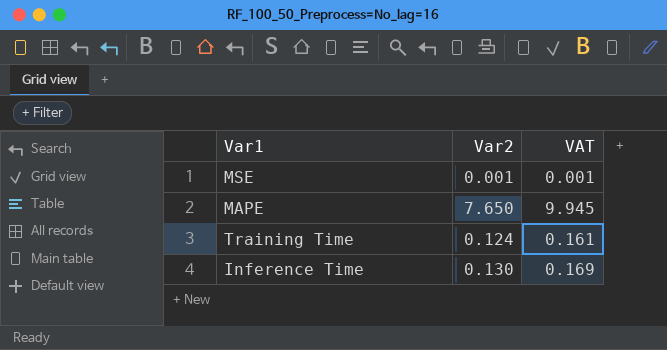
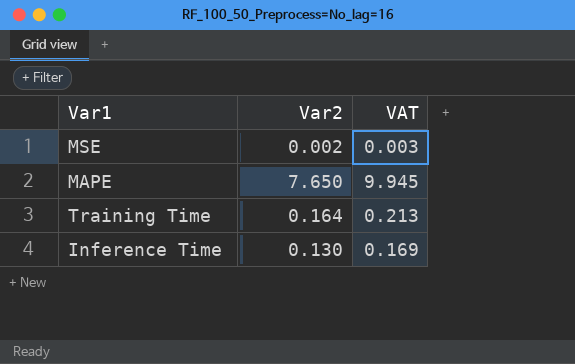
MSE | Var2: 0.001 -> 0.002
MSE | VAT: 0.001 -> 0.003
Training Time | Var2: 0.124 -> 0.164
Training Time | VAT: 0.161 -> 0.213

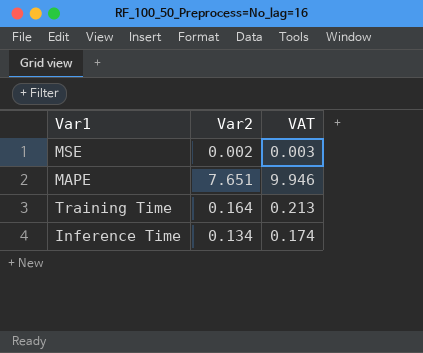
MAPE | Var2: 7.650 -> 7.651
MAPE | VAT: 9.945 -> 9.946
Inference Time | Var2: 0.130 -> 0.134
Inference Time | VAT: 0.169 -> 0.174

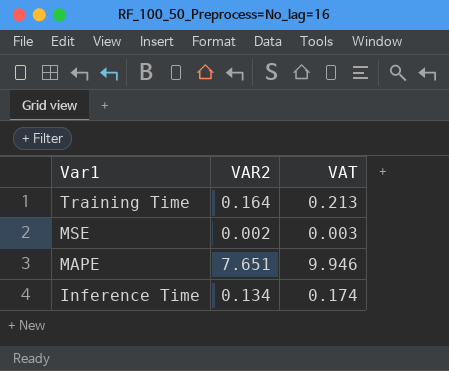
row order: none -> Var1 descending
column name: Var2 -> VAR2

